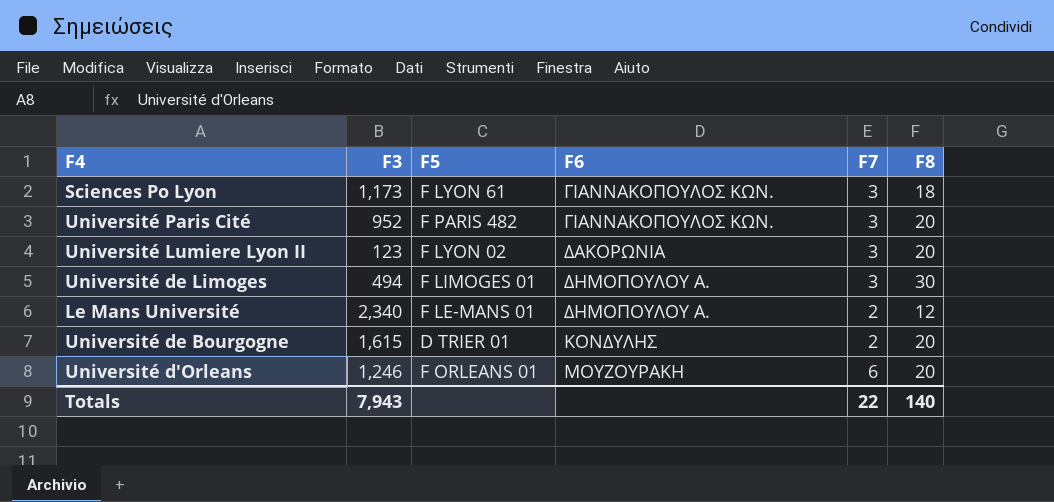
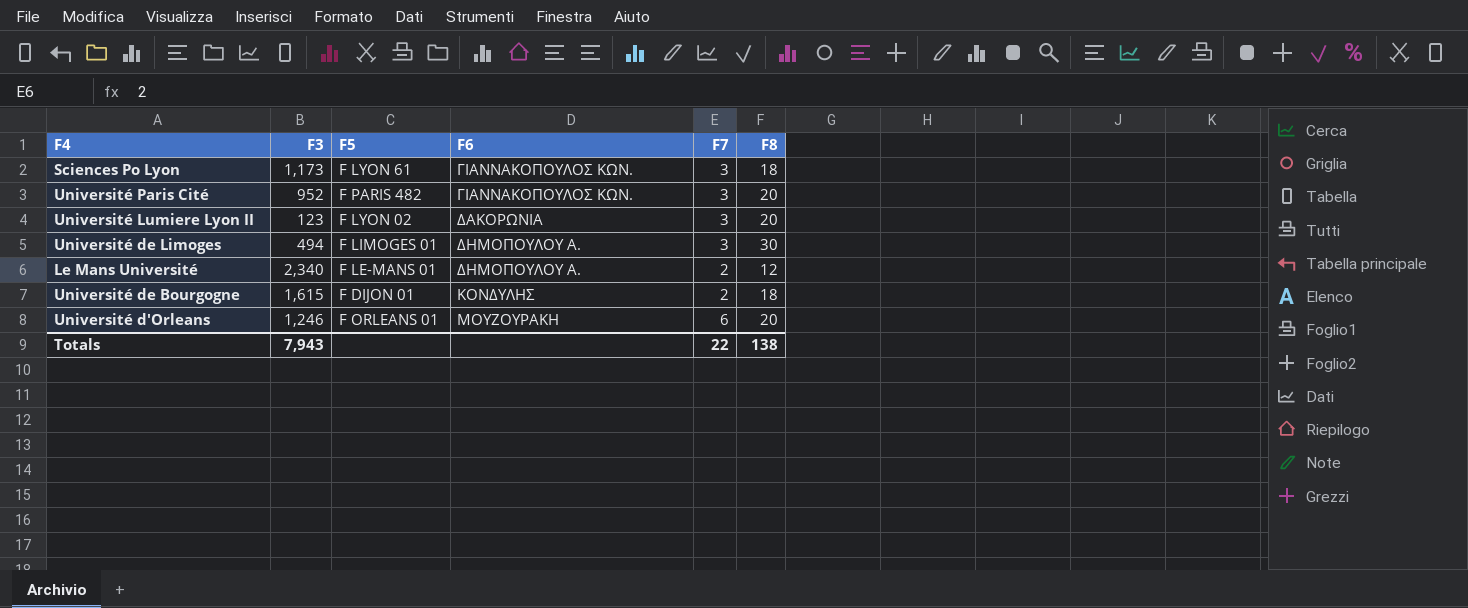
Université de Bourgogne | F5: D TRIER 01 -> F DIJON 01
Université de Bourgogne | F8: 20 -> 18
Totals | F8: 140 -> 138

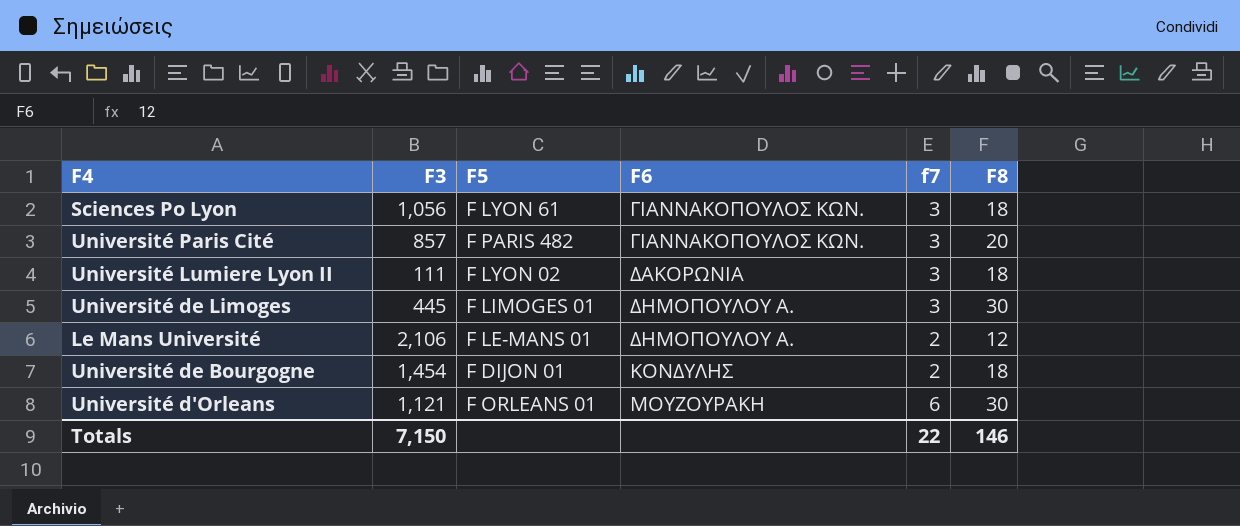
column name: F7 -> f7
Sciences Po Lyon | F3: 1,173 -> 1,056
Université Paris Cité | F3: 952 -> 857
Université Lumiere Lyon II | F3: 123 -> 111
Université Lumiere Lyon II | F8: 20 -> 18
Université de Limoges | F3: 494 -> 445
Le Mans Université | F3: 2,340 -> 2,106
Université de Bourgogne | F3: 1,615 -> 1,454
Université d'Orleans | F3: 1,246 -> 1,121
Université d'Orleans | F8: 20 -> 30
Totals | F3: 7,943 -> 7,150
Totals | F8: 138 -> 146

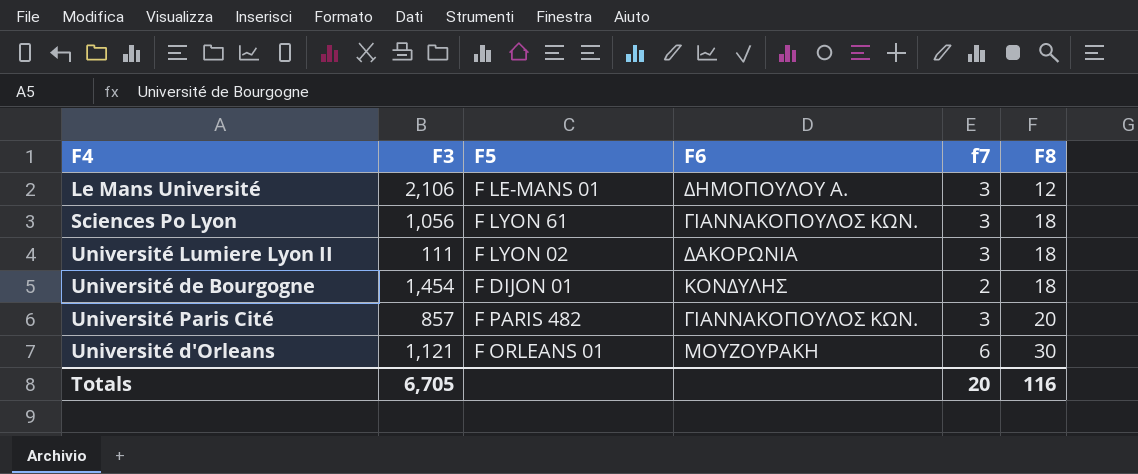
row order: F6 ascending -> F8 ascending
row Université de Limoges: 445 | F LIMOGES 01 | ΔΗΜΟΠΟΥΛΟΥ A. | 3 | 30 -> none
Le Mans Université | f7: 2 -> 3
Totals | F3: 7,150 -> 6,705
Totals | f7: 22 -> 20
Totals | F8: 146 -> 116

